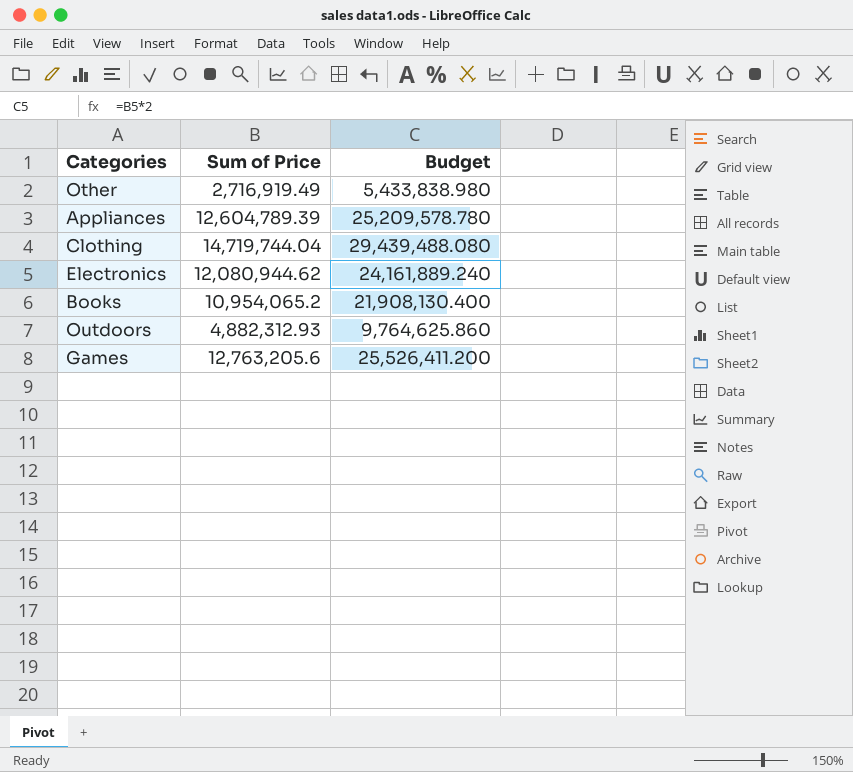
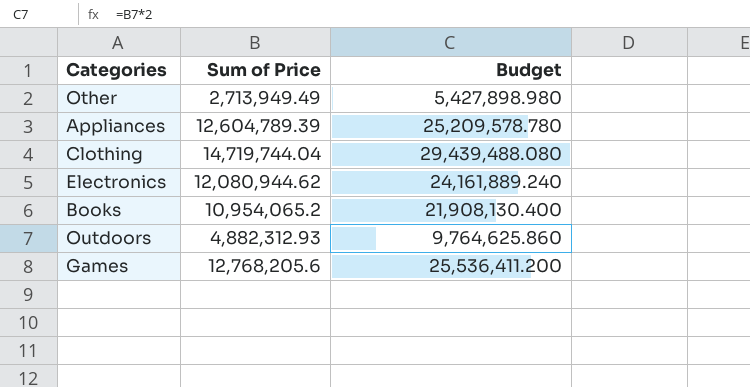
Other | Sum of Price: 2,716,919.49 -> 2,713,949.49
Other | Budget: 5,433,838.980 -> 5,427,898.980
Games | Sum of Price: 12,763,205.6 -> 12,768,205.6
Games | Budget: 25,526,411.200 -> 25,536,411.200

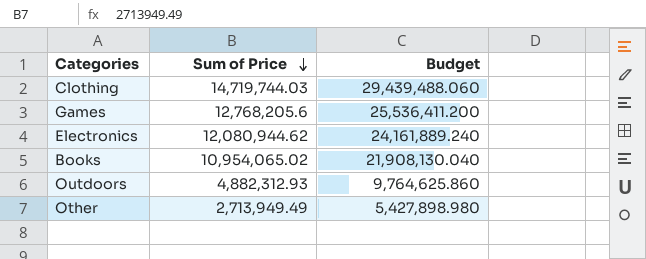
row order: none -> Sum of Price descending
row Appliances: 12,604,789.39 | 25,209,578.780 -> none
Clothing | Sum of Price: 14,719,744.04 -> 14,719,744.03
Clothing | Budget: 29,439,488.080 -> 29,439,488.060
Books | Sum of Price: 10,954,065.2 -> 10,954,065.02
Books | Budget: 21,908,130.400 -> 21,908,130.040

